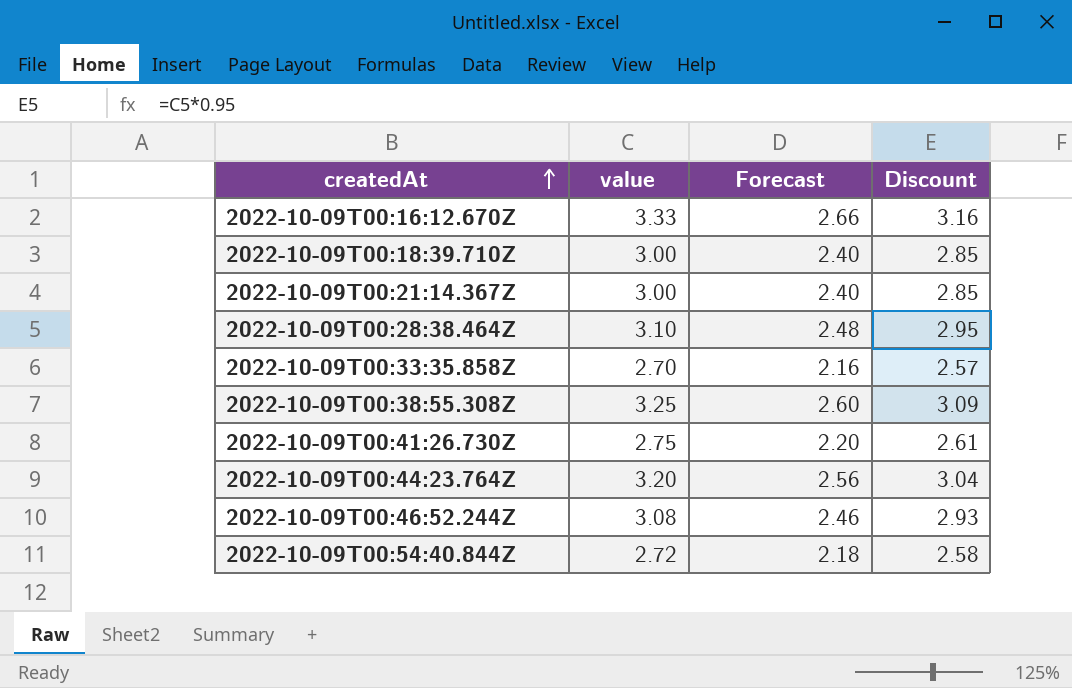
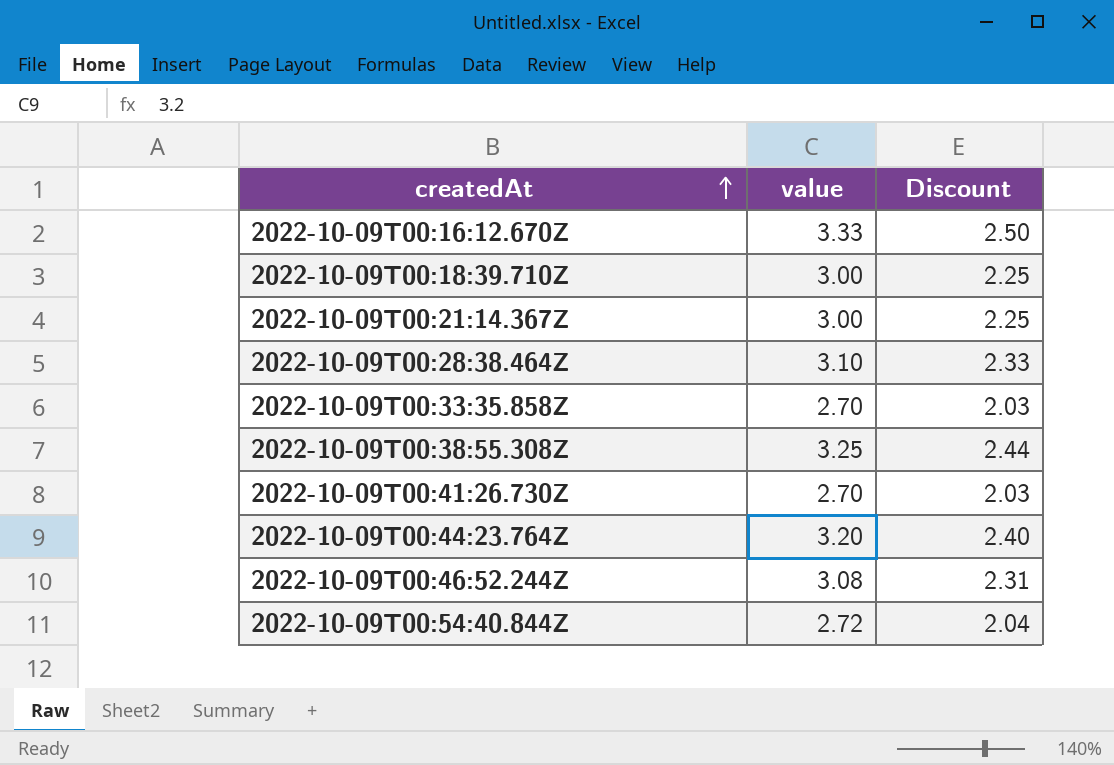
column Forecast | formula: [value] * 0.8 -> none
column Discount | formula: [value] * 0.95 -> [value] * 0.75
2022-10-09T00:41:26.730Z | value: 2.75 -> 2.70

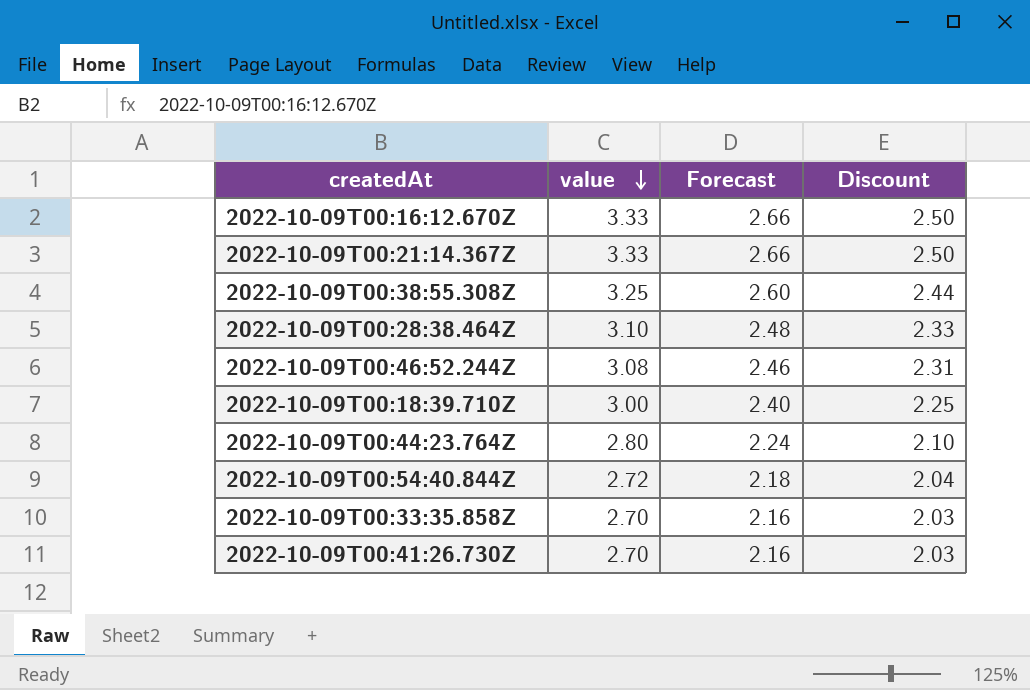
row order: createdAt ascending -> value descending
column Forecast | formula: none -> [value] * 0.8
2022-10-09T00:21:14.367Z | value: 3.00 -> 3.33
2022-10-09T00:21:14.367Z | Discount: 2.25 -> 2.50
2022-10-09T00:44:23.764Z | value: 3.20 -> 2.80
2022-10-09T00:44:23.764Z | Discount: 2.40 -> 2.10

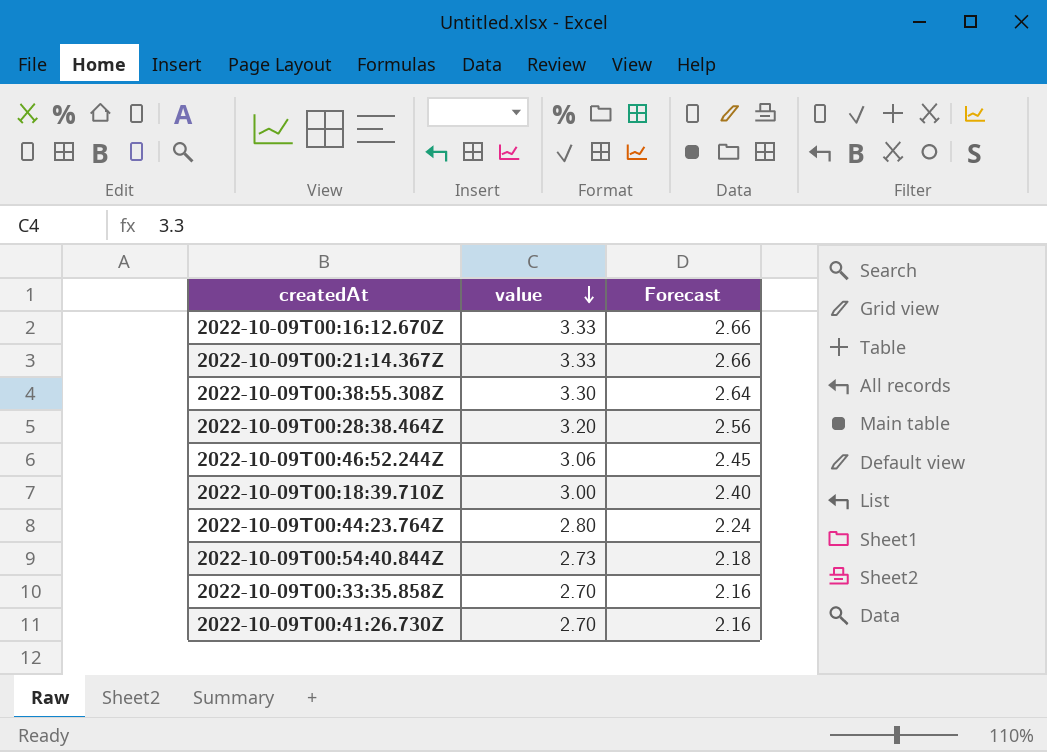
column Discount | formula: [value] * 0.75 -> none
2022-10-09T00:38:55.308Z | value: 3.25 -> 3.30
2022-10-09T00:38:55.308Z | Forecast: 2.60 -> 2.64
2022-10-09T00:28:38.464Z | value: 3.10 -> 3.20
2022-10-09T00:28:38.464Z | Forecast: 2.48 -> 2.56
2022-10-09T00:46:52.244Z | value: 3.08 -> 3.06
2022-10-09T00:46:52.244Z | Forecast: 2.46 -> 2.45
2022-10-09T00:54:40.844Z | value: 2.72 -> 2.73

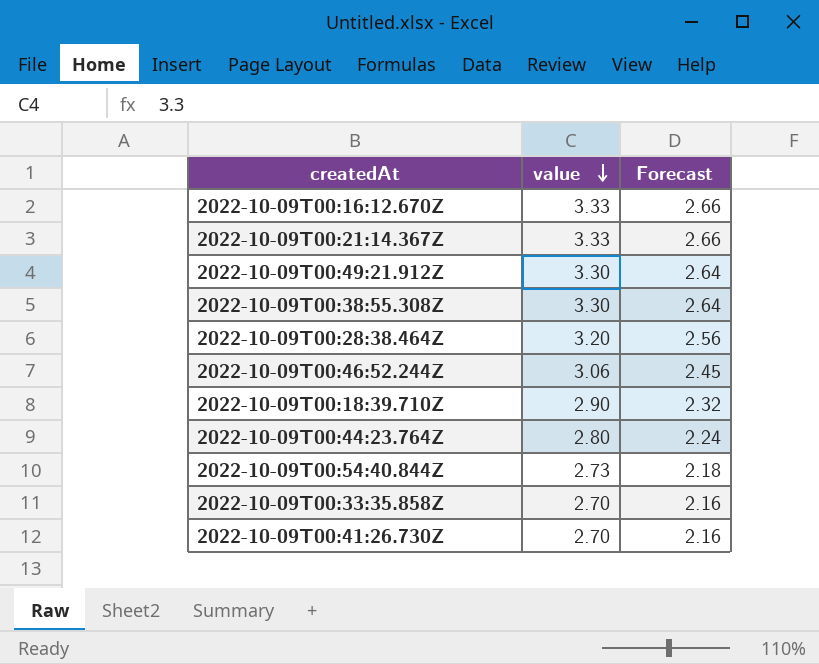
row 2022-10-09T00:49:21.912Z: none -> 3.30 | 2.64
2022-10-09T00:18:39.710Z | value: 3.00 -> 2.90
2022-10-09T00:18:39.710Z | Forecast: 2.40 -> 2.32

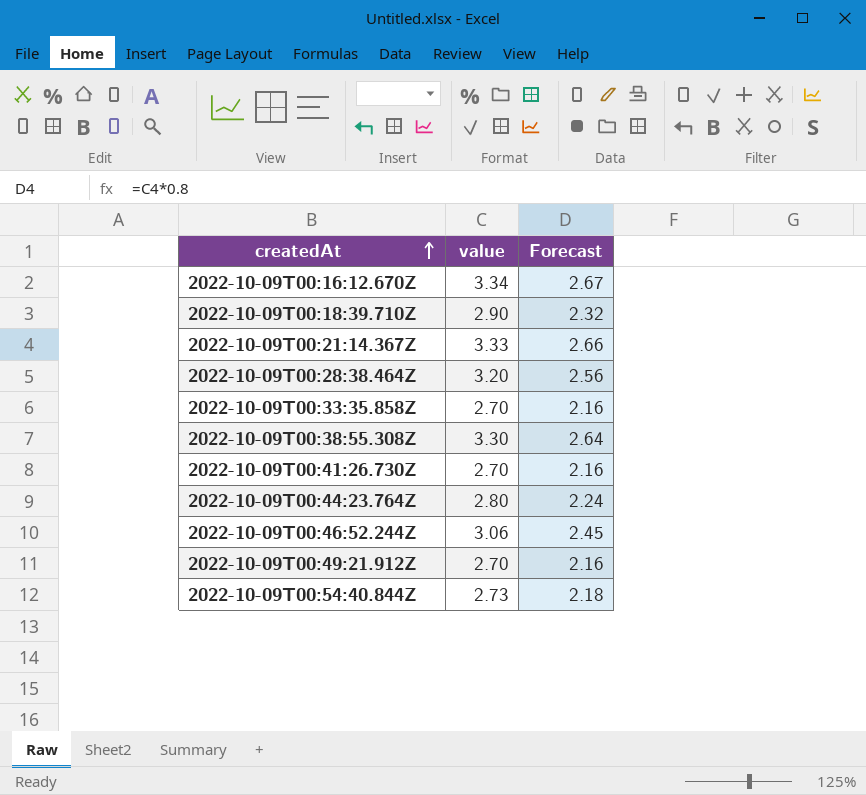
row order: value descending -> createdAt ascending
2022-10-09T00:16:12.670Z | value: 3.33 -> 3.34
2022-10-09T00:16:12.670Z | Forecast: 2.66 -> 2.67
2022-10-09T00:49:21.912Z | value: 3.30 -> 2.70
2022-10-09T00:49:21.912Z | Forecast: 2.64 -> 2.16

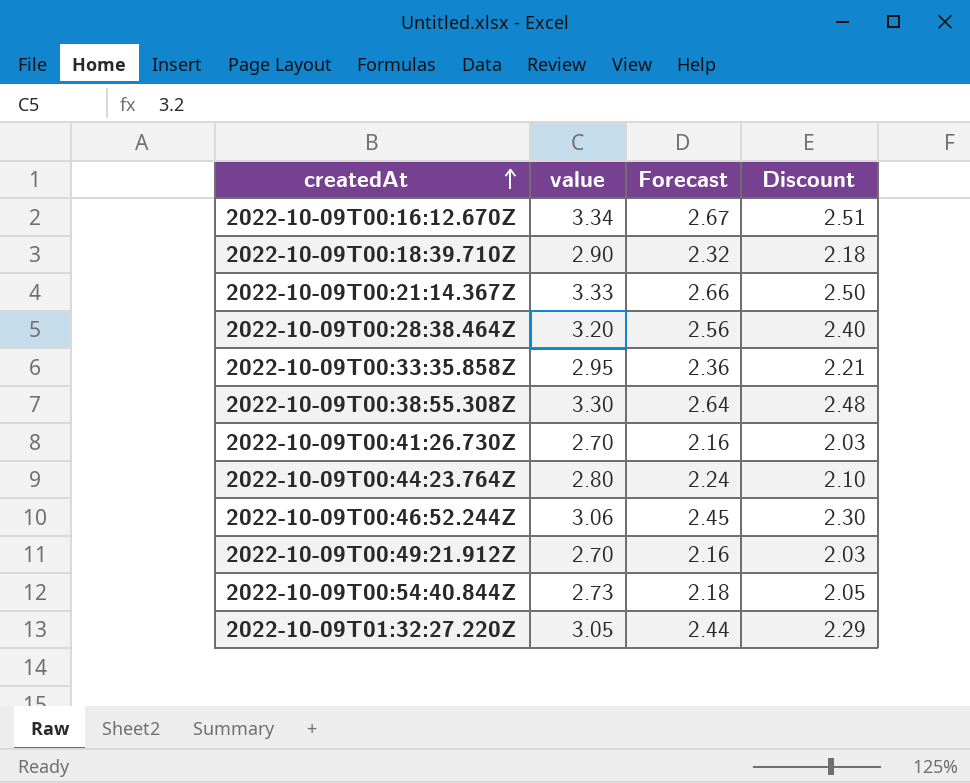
column Discount | formula: none -> [value] * 0.75
2022-10-09T00:33:35.858Z | value: 2.70 -> 2.95
2022-10-09T00:33:35.858Z | Forecast: 2.16 -> 2.36
row 2022-10-09T01:32:27.220Z: none -> 3.05 | 2.44 | 2.29

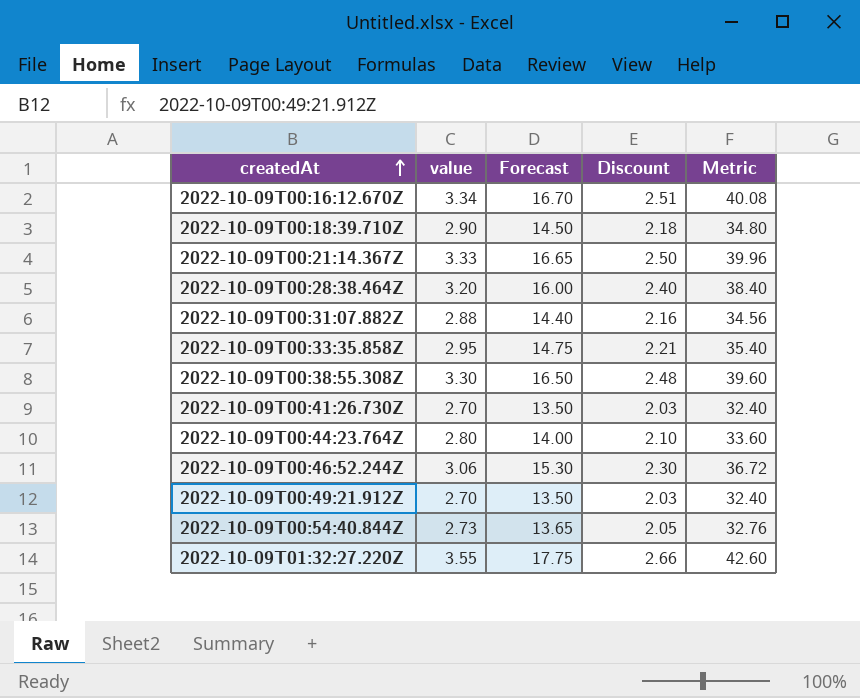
column Forecast | formula: [value] * 0.8 -> [value] * 5
column Metric | formula: none -> [value] * 12
row 2022-10-09T00:31:07.882Z: none -> 2.88 | 14.40 | 2.16 | 34.56
2022-10-09T01:32:27.220Z | value: 3.05 -> 3.55
2022-10-09T01:32:27.220Z | Discount: 2.29 -> 2.66

